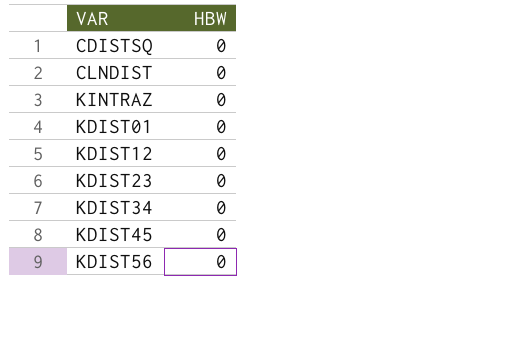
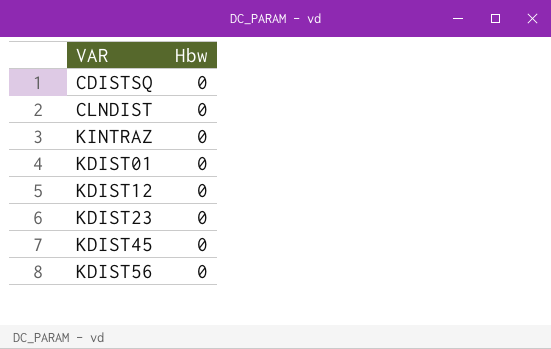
column name: HBW -> Hbw
row KDIST34: 0 -> none

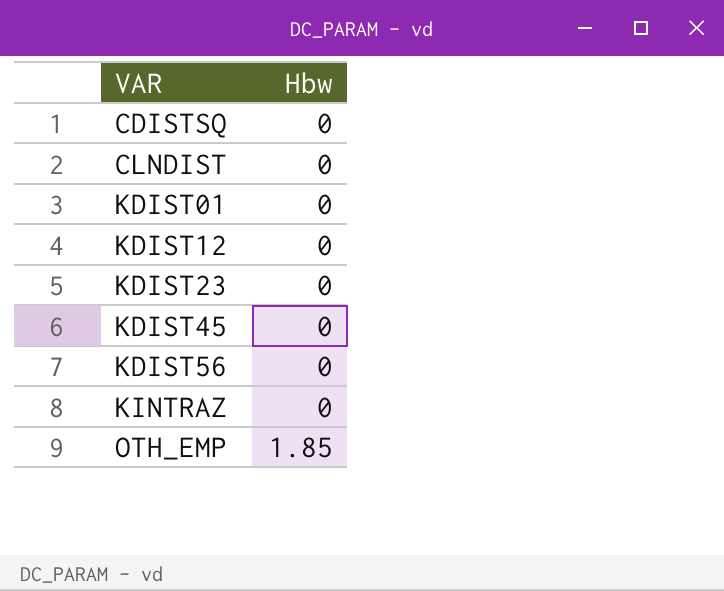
row order: none -> VAR ascending
row OTH_EMP: none -> 1.85

